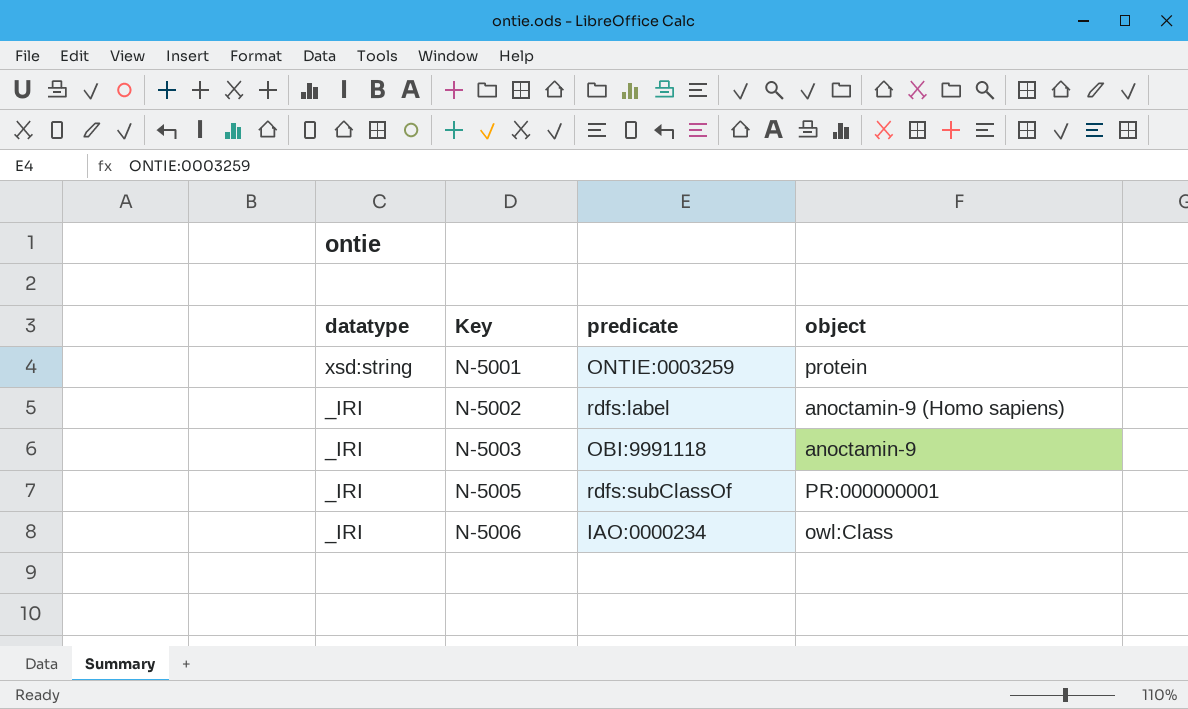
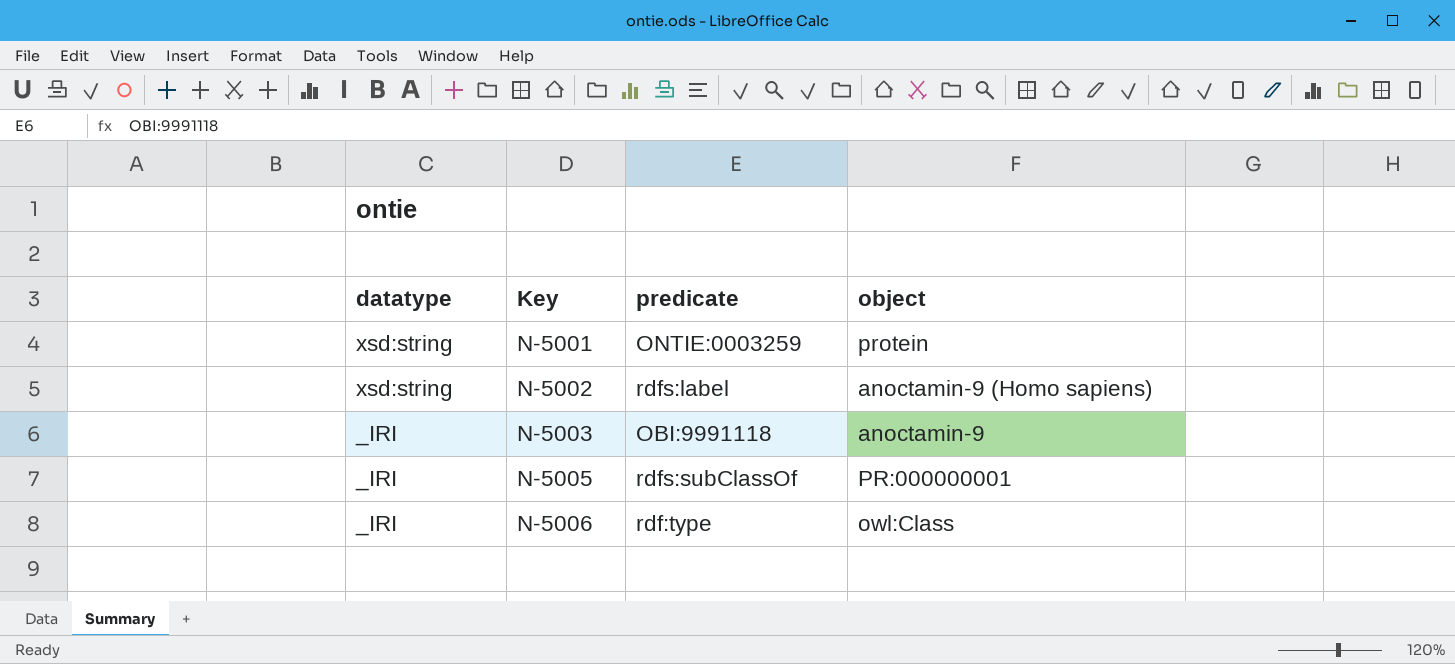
N-5002 | datatype: _IRI -> xsd:string
N-5006 | predicate: IAO:0000234 -> rdf:type

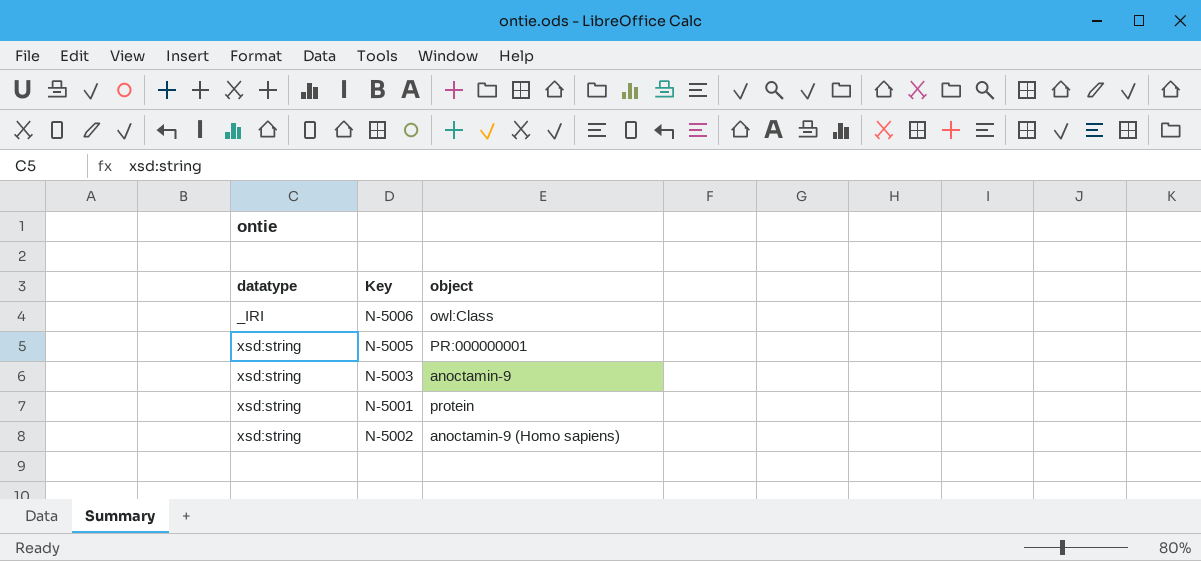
row order: datatype descending -> datatype ascending
column predicate | position: 3 -> none
N-5005 | datatype: _IRI -> xsd:string
N-5003 | datatype: _IRI -> xsd:string

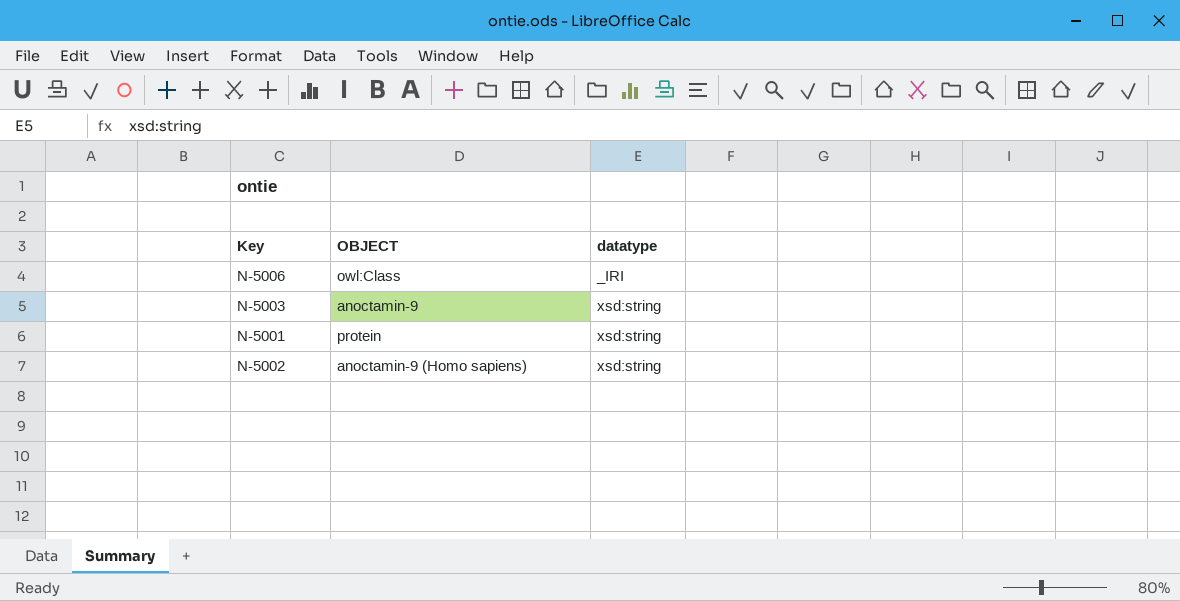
column name: object -> OBJECT
column datatype | position: 1 -> 3
row N-5005: xsd:string | PR:000000001 -> none

